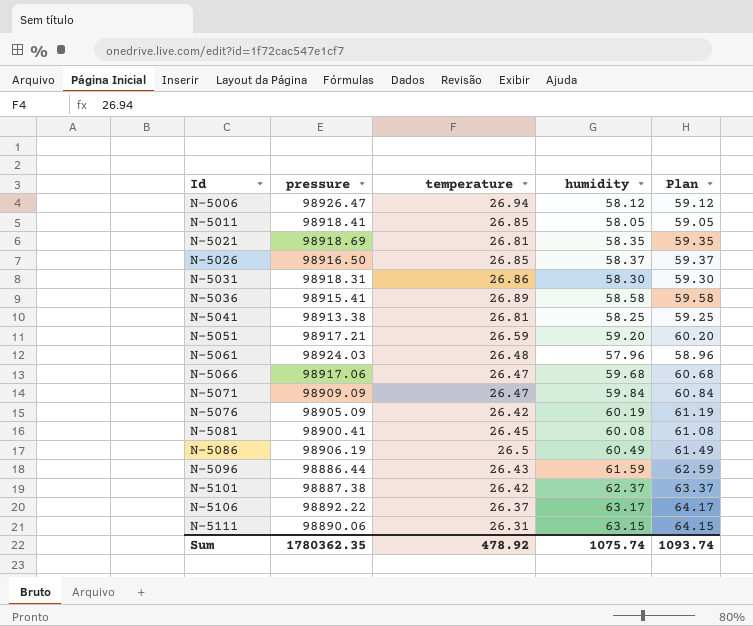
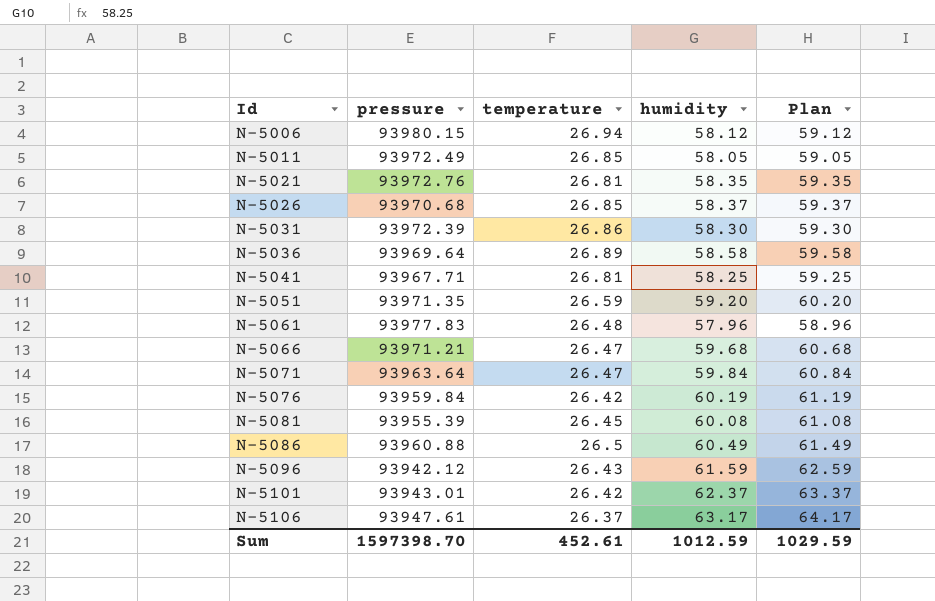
row N-5111: 98890.06 | 26.31 | 63.15 | 64.15 -> none
N-5006 | pressure: 98926.47 -> 93980.15
N-5011 | pressure: 98918.41 -> 93972.49
N-5021 | pressure: 98918.69 -> 93972.76
N-5026 | pressure: 98916.50 -> 93970.68
N-5031 | pressure: 98918.31 -> 93972.39
N-5036 | pressure: 98915.41 -> 93969.64
N-5041 | pressure: 98913.38 -> 93967.71
N-5051 | pressure: 98917.21 -> 93971.35
N-5061 | pressure: 98924.03 -> 93977.83
N-5066 | pressure: 98917.06 -> 93971.21
N-5071 | pressure: 98909.09 -> 93963.64
N-5076 | pressure: 98905.09 -> 93959.84
N-5081 | pressure: 98900.41 -> 93955.39
N-5086 | pressure: 98906.19 -> 93960.88
N-5096 | pressure: 98886.44 -> 93942.12
N-5101 | pressure: 98887.38 -> 93943.01
N-5106 | pressure: 98892.22 -> 93947.61
Sum | pressure: 1780362.35 -> 1597398.70
Sum | temperature: 478.92 -> 452.61
Sum | humidity: 1075.74 -> 1012.59
Sum | Plan: 1093.74 -> 1029.59

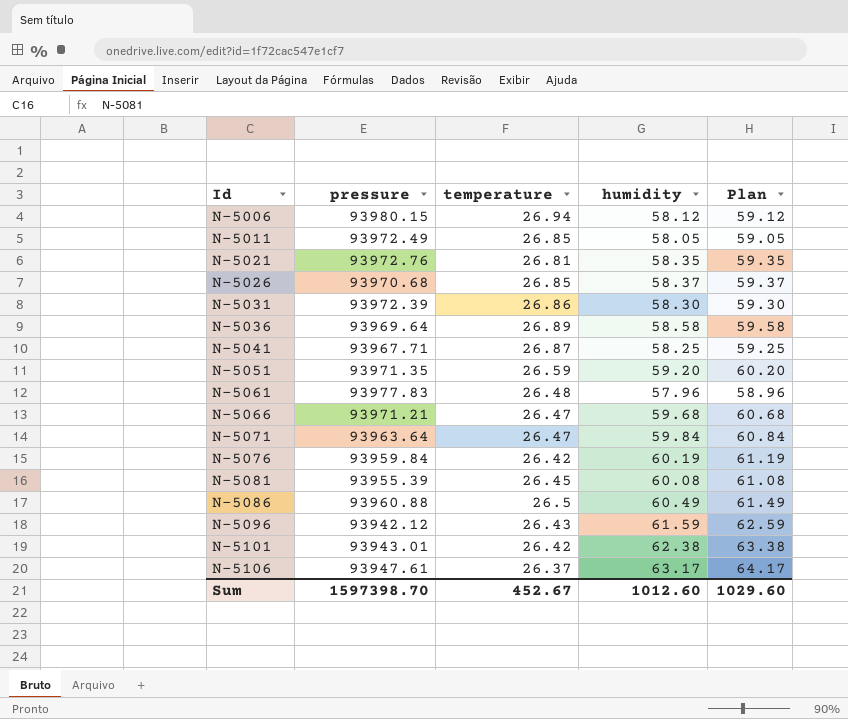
N-5041 | temperature: 26.81 -> 26.87
N-5101 | humidity: 62.37 -> 62.38
N-5101 | Plan: 63.37 -> 63.38
Sum | temperature: 452.61 -> 452.67
Sum | humidity: 1012.59 -> 1012.60
Sum | Plan: 1029.59 -> 1029.60

